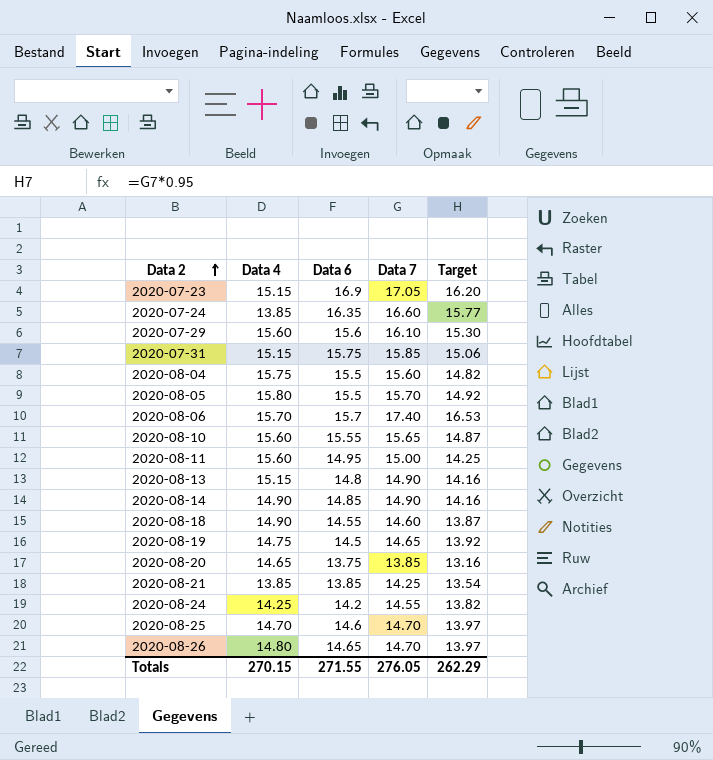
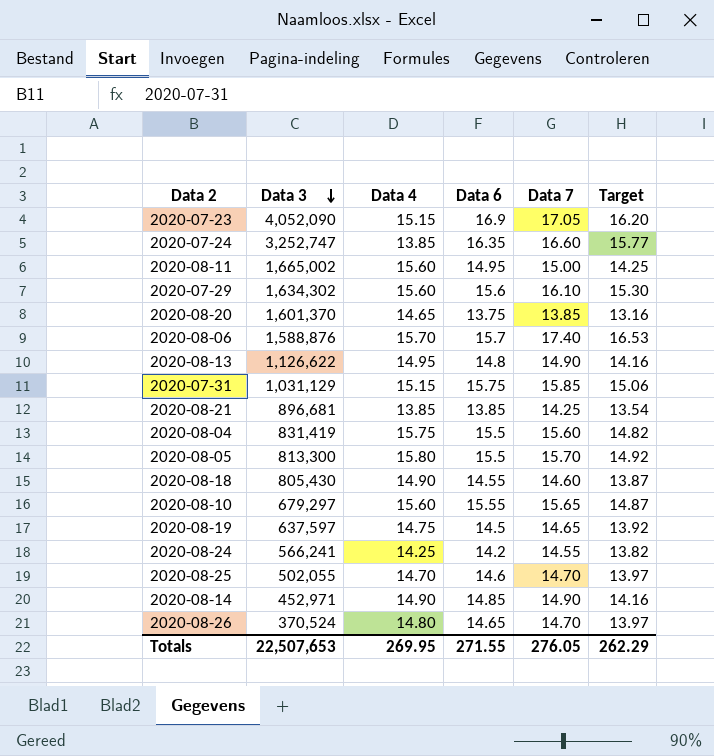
row order: Data 2 ascending -> Data 3 descending
column Data 3 | position: none -> 2
2020-08-13 | Data 4: 15.15 -> 14.95
Totals | Data 4: 270.15 -> 269.95

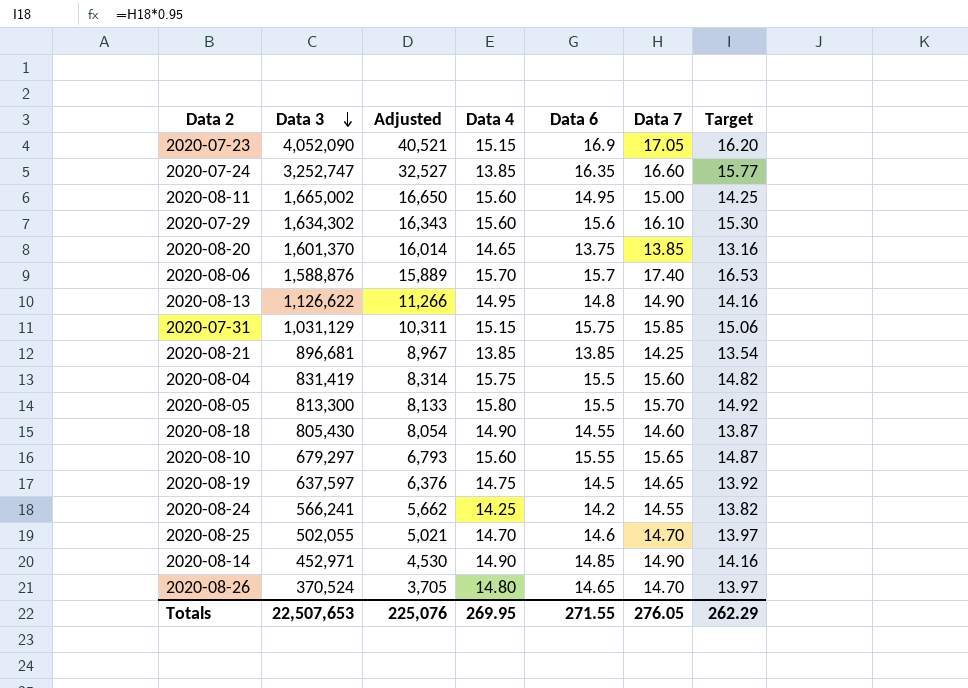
column Adjusted | formula: none -> [Data 3] * 0.01

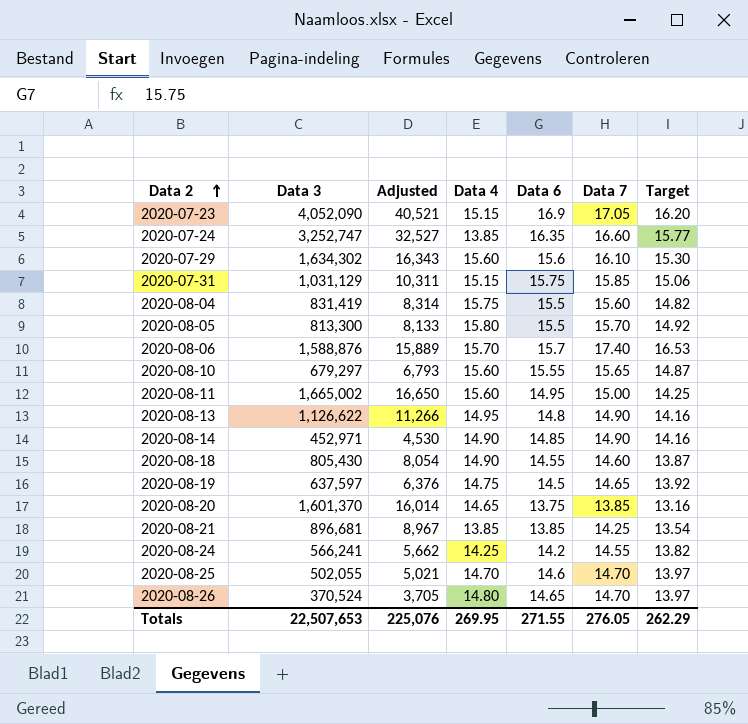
row order: Data 3 descending -> Data 2 ascending

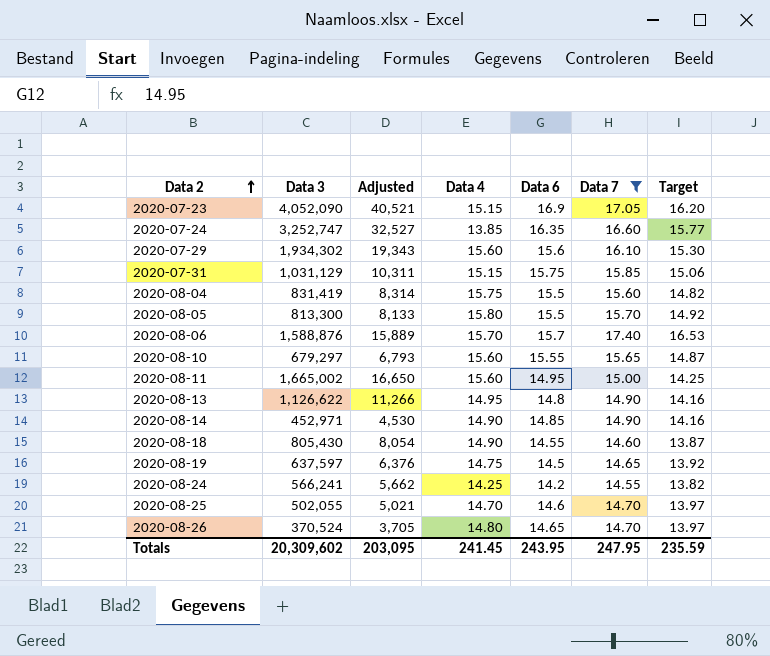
filter: none -> Data 7 >= 14.55
2020-07-29 | Data 3: 1,634,302 -> 1,934,302
2020-07-29 | Adjusted: 16,343 -> 19,343
Totals | Data 3: 22,507,653 -> 20,309,602
Totals | Adjusted: 225,076 -> 203,095
Totals | Data 4: 269.95 -> 241.45
Totals | Data 6: 271.55 -> 243.95
Totals | Data 7: 276.05 -> 247.95
Totals | Target: 262.29 -> 235.59

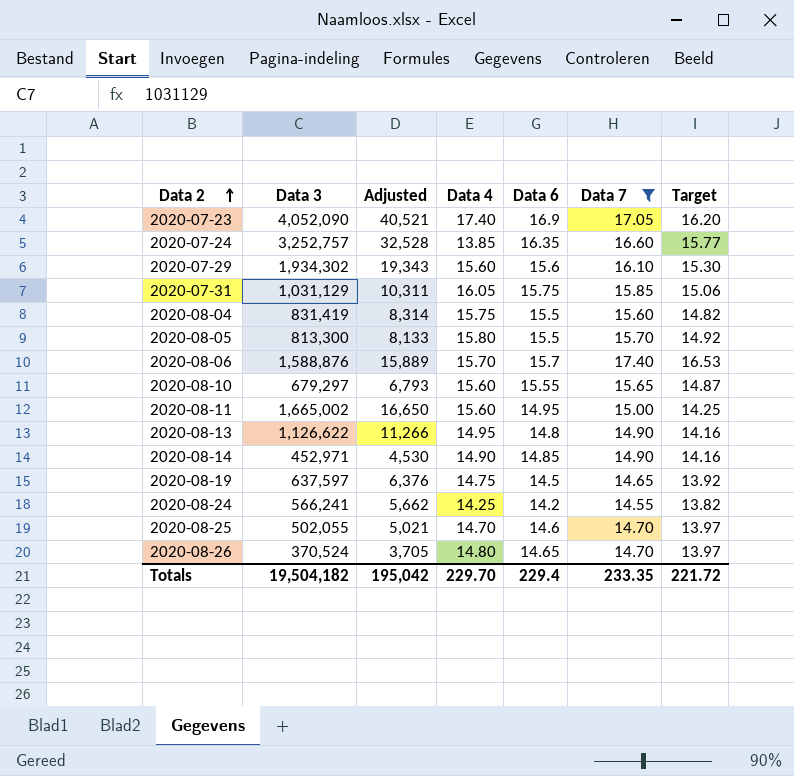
row 2020-08-18: 805,430 | 8,054 | 14.90 | 14.55 | 14.60 | 13.87 -> none
2020-07-23 | Data 4: 15.15 -> 17.40
2020-07-24 | Data 3: 3,252,747 -> 3,252,757
2020-07-24 | Adjusted: 32,527 -> 32,528
2020-07-31 | Data 4: 15.15 -> 16.05
Totals | Data 3: 20,309,602 -> 19,504,182
Totals | Adjusted: 203,095 -> 195,042
Totals | Data 4: 241.45 -> 229.70
Totals | Data 6: 243.95 -> 229.4
Totals | Data 7: 247.95 -> 233.35
Totals | Target: 235.59 -> 221.72

